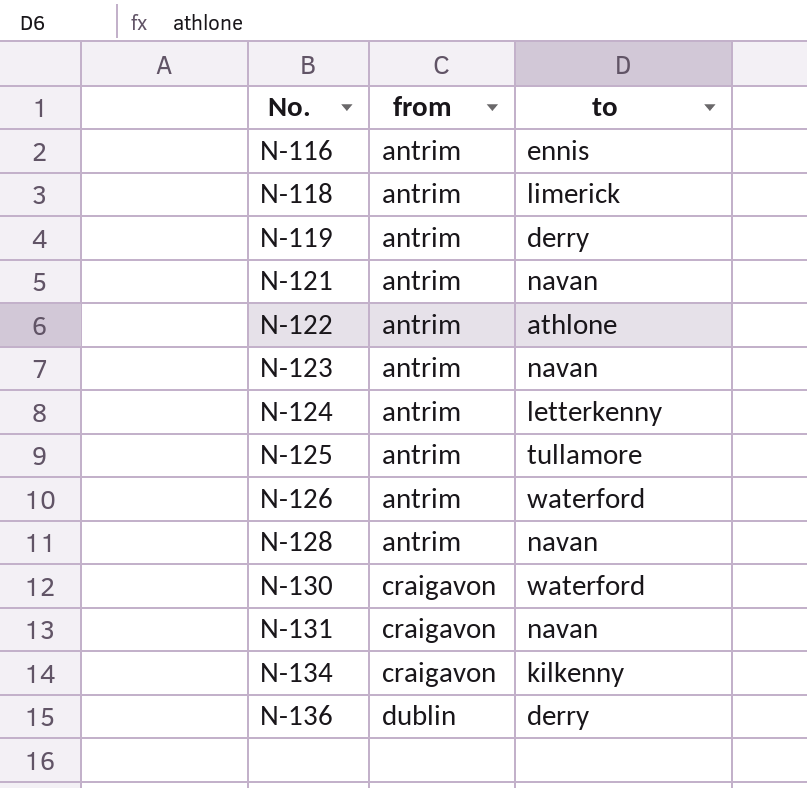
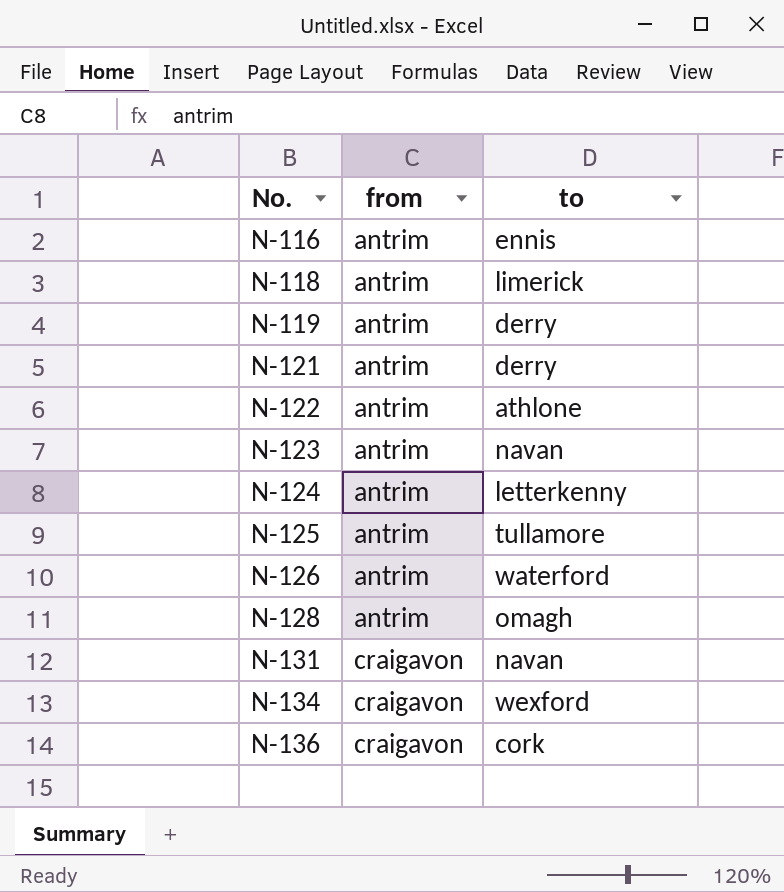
row N-130: craigavon | waterford -> none
N-121 | to: navan -> derry
N-128 | to: navan -> omagh
N-134 | to: kilkenny -> wexford
N-136 | from: dublin -> craigavon
N-136 | to: derry -> cork

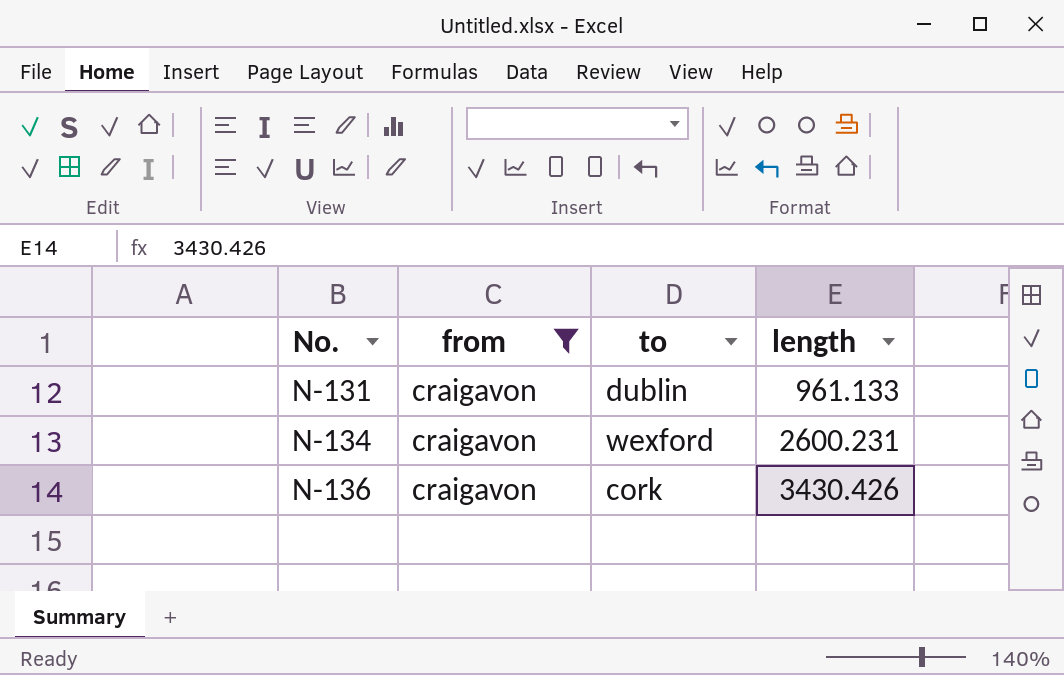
filter: none -> from = craigavon
column length | position: none -> 4
N-131 | to: navan -> dublin

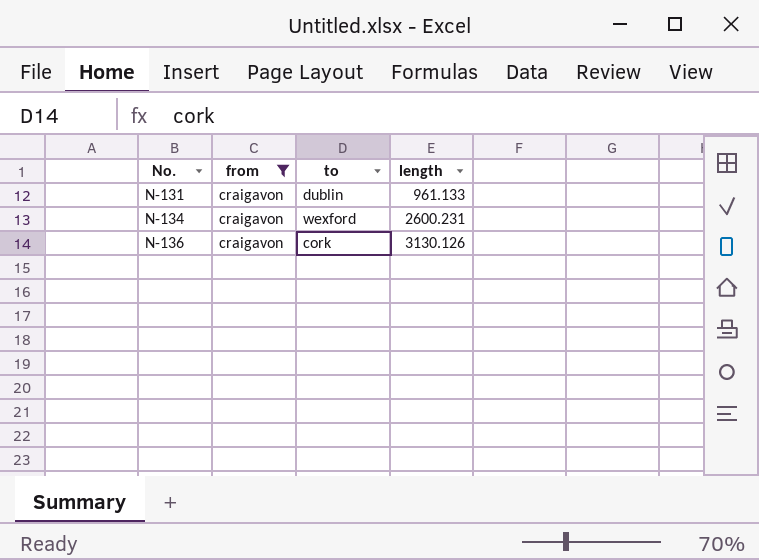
N-136 | length: 3430.426 -> 3130.126

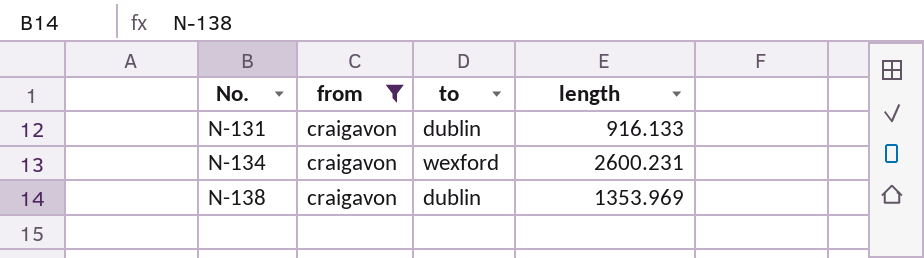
row N-136: craigavon | cork | 3130.126 -> none
N-131 | length: 961.133 -> 916.133
row N-138: none -> craigavon | dublin | 1353.969

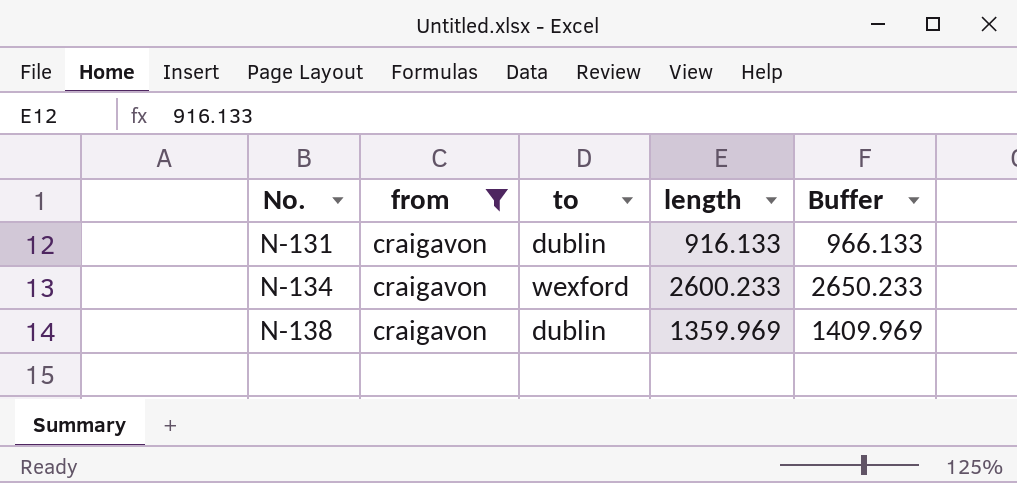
column Buffer | formula: none -> [length] + 50
N-134 | length: 2600.231 -> 2600.233
N-138 | length: 1353.969 -> 1359.969

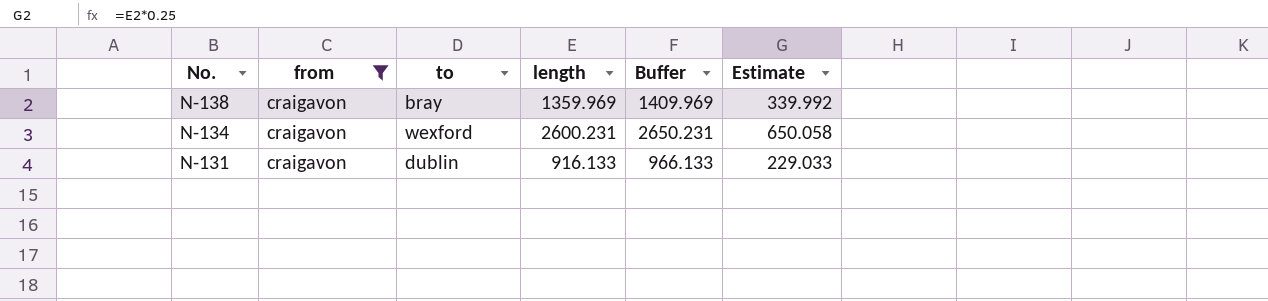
row order: No. ascending -> No. descending
column Estimate | formula: none -> [length] * 0.25
N-138 | to: dublin -> bray
N-134 | length: 2600.233 -> 2600.231
N-134 | Buffer: 2650.233 -> 2650.231

